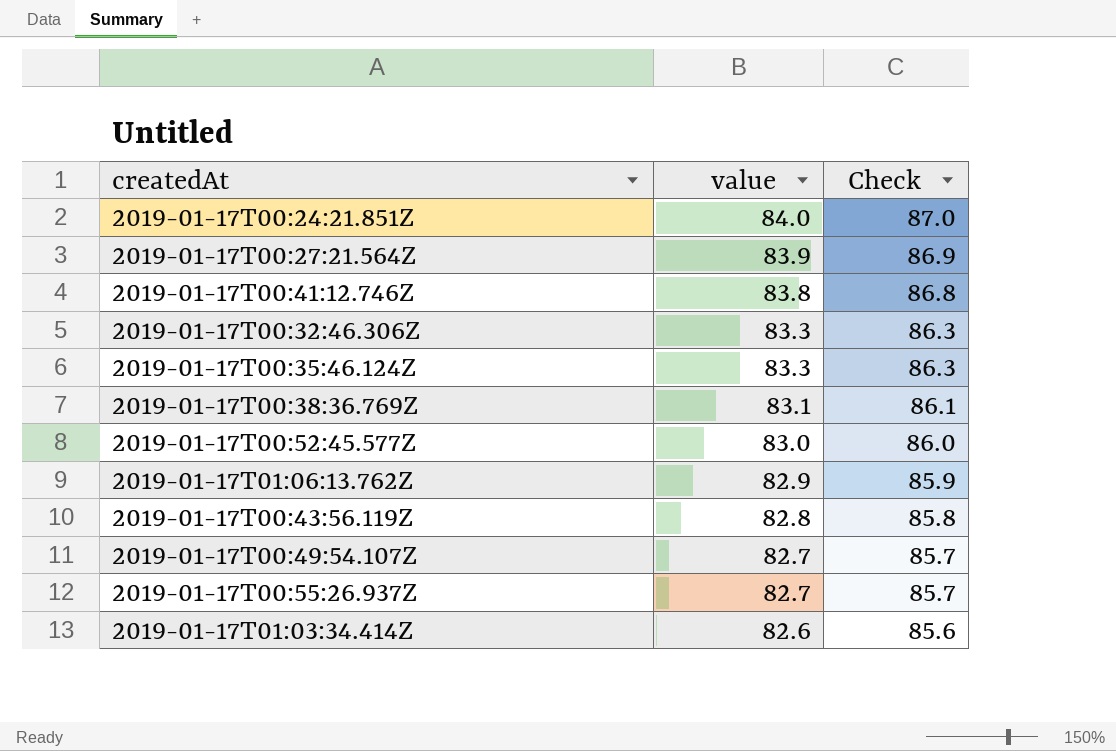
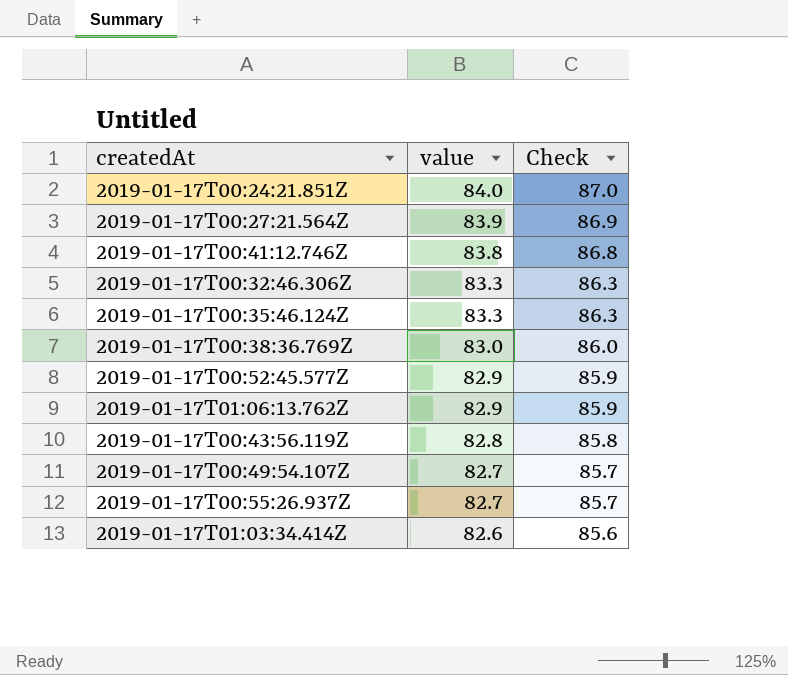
2019-01-17T00:38:36.769Z | value: 83.1 -> 83.0
2019-01-17T00:38:36.769Z | Check: 86.1 -> 86.0
2019-01-17T00:52:45.577Z | value: 83.0 -> 82.9
2019-01-17T00:52:45.577Z | Check: 86.0 -> 85.9

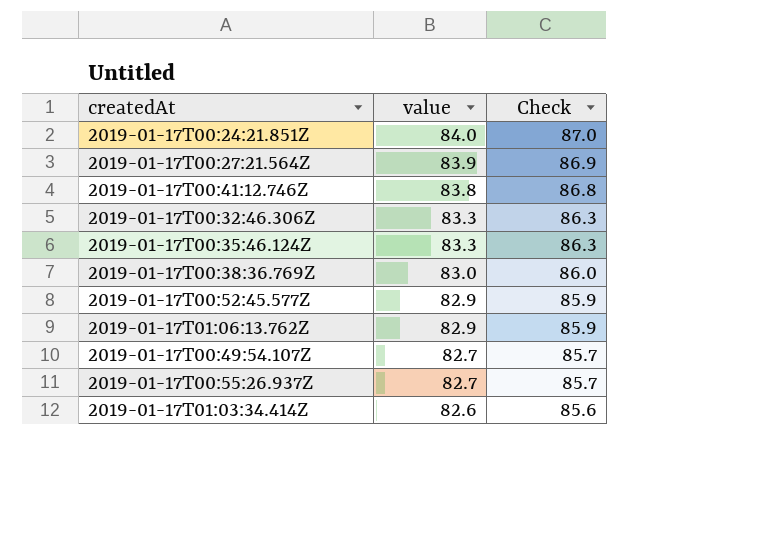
row 2019-01-17T00:43:56.119Z: 82.8 | 85.8 -> none

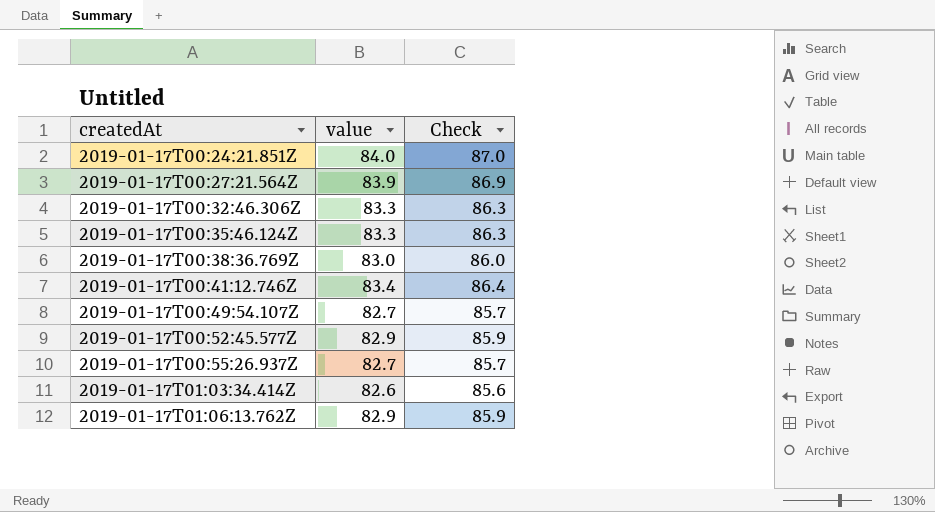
row order: value descending -> createdAt ascending
2019-01-17T00:41:12.746Z | value: 83.8 -> 83.4
2019-01-17T00:41:12.746Z | Check: 86.8 -> 86.4

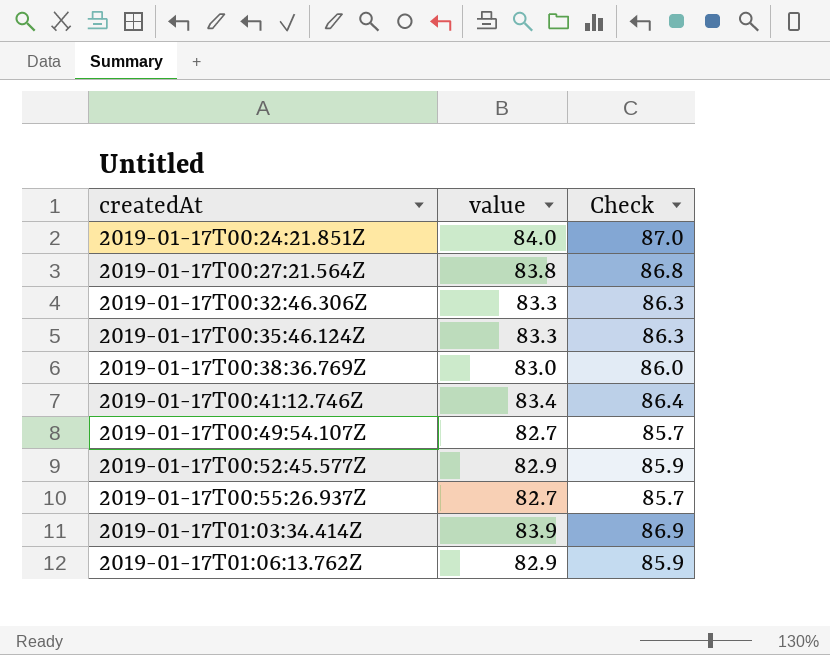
2019-01-17T00:27:21.564Z | value: 83.9 -> 83.8
2019-01-17T00:27:21.564Z | Check: 86.9 -> 86.8
2019-01-17T01:03:34.414Z | value: 82.6 -> 83.9
2019-01-17T01:03:34.414Z | Check: 85.6 -> 86.9

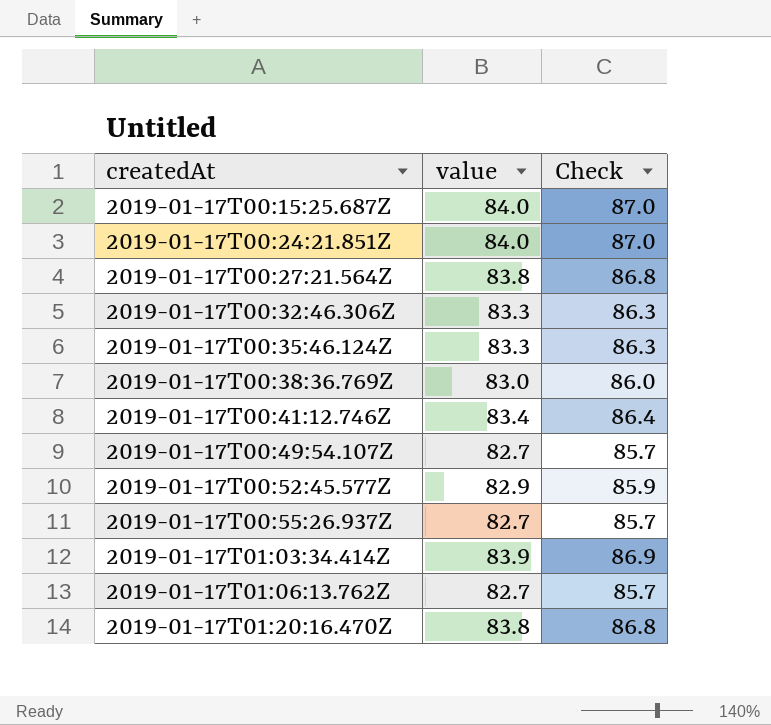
row 2019-01-17T00:15:25.687Z: none -> 84.0 | 87.0
2019-01-17T01:06:13.762Z | value: 82.9 -> 82.7
2019-01-17T01:06:13.762Z | Check: 85.9 -> 85.7
row 2019-01-17T01:20:16.470Z: none -> 83.8 | 86.8

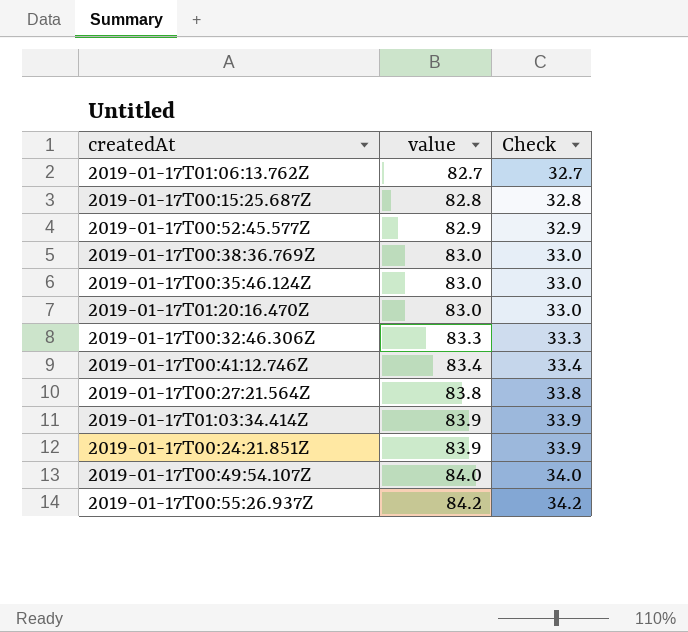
row order: createdAt ascending -> value ascending
column Check | formula: [value] + 3 -> [value] - 50
2019-01-17T00:15:25.687Z | value: 84.0 -> 82.8
2019-01-17T00:35:46.124Z | value: 83.3 -> 83.0
2019-01-17T01:20:16.470Z | value: 83.8 -> 83.0
2019-01-17T00:24:21.851Z | value: 84.0 -> 83.9
2019-01-17T00:49:54.107Z | value: 82.7 -> 84.0
2019-01-17T00:55:26.937Z | value: 82.7 -> 84.2

